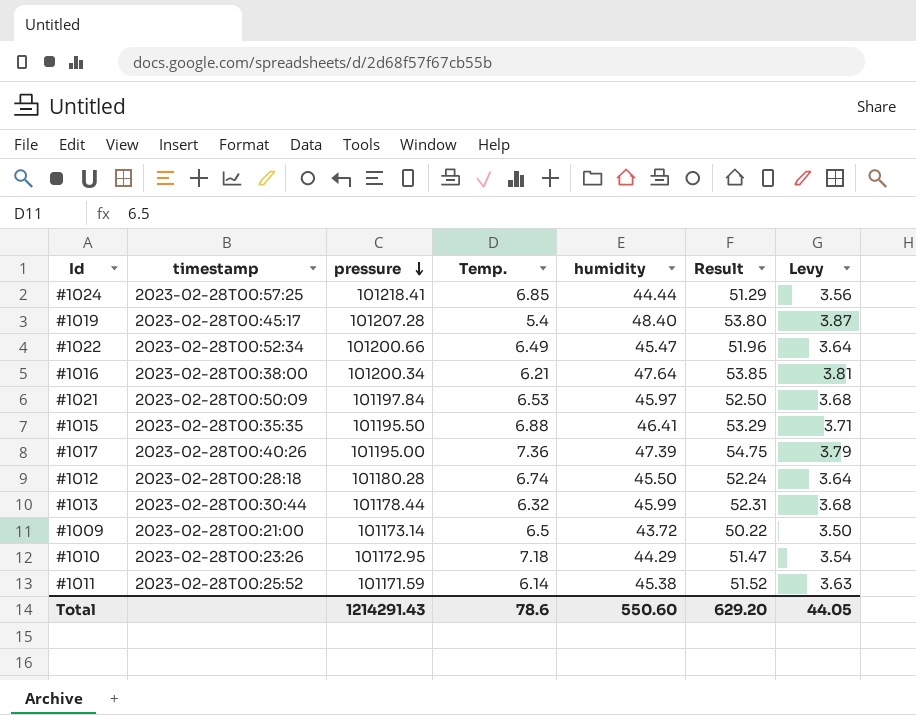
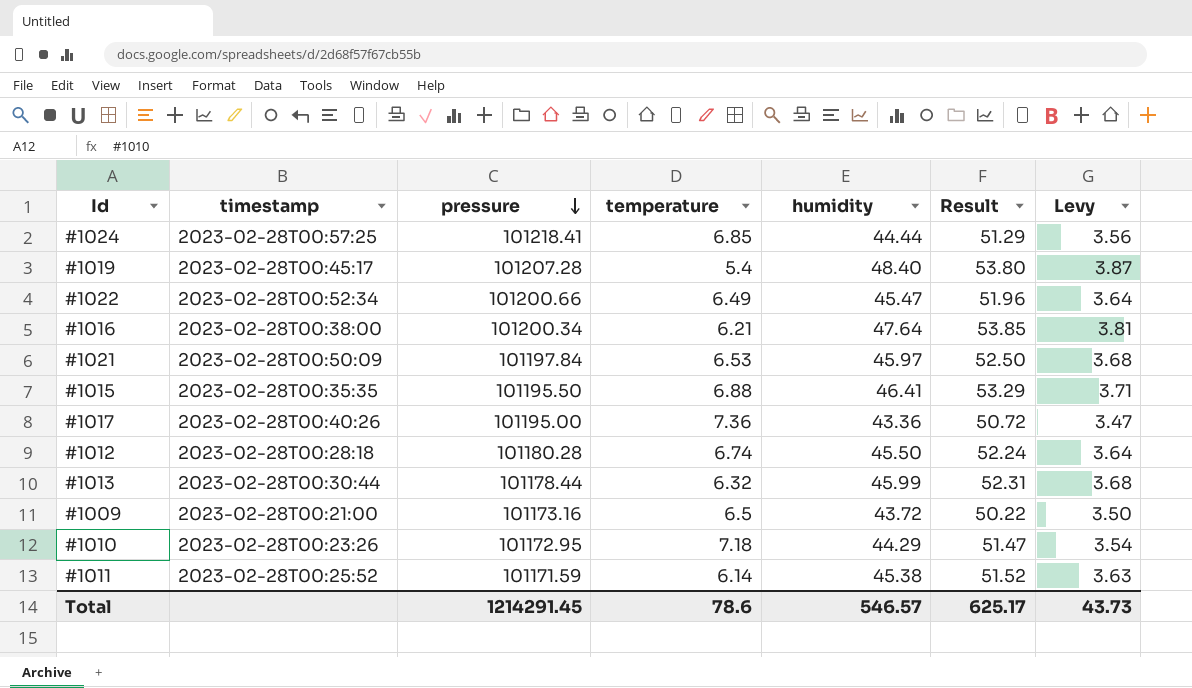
column name: Temp. -> temperature
#1017 | humidity: 47.39 -> 43.36
#1017 | Result: 54.75 -> 50.72
#1017 | Levy: 3.79 -> 3.47
#1009 | pressure: 101173.14 -> 101173.16
Total | pressure: 1214291.43 -> 1214291.45
Total | humidity: 550.60 -> 546.57
Total | Result: 629.20 -> 625.17
Total | Levy: 44.05 -> 43.73

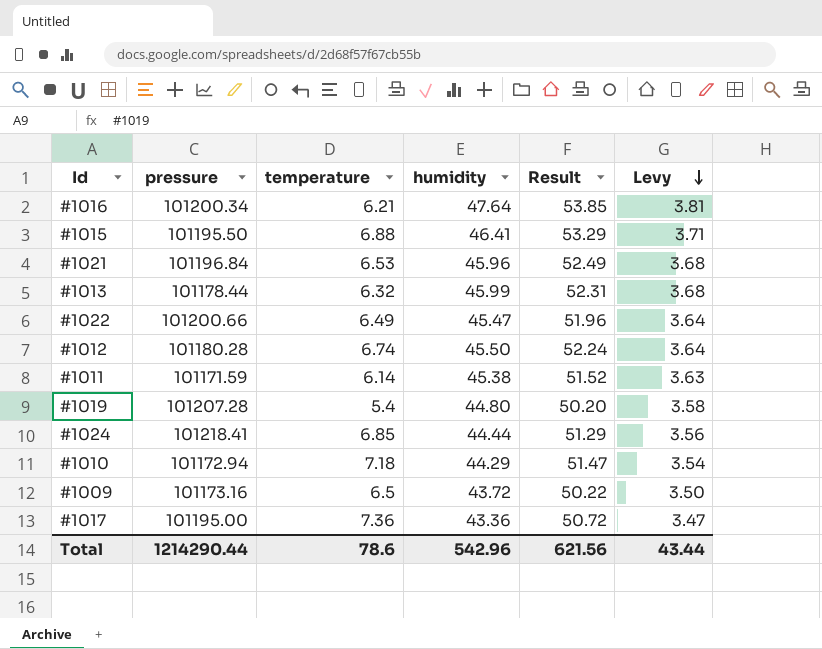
row order: pressure descending -> Levy descending
column timestamp | position: 2 -> none
#1021 | pressure: 101197.84 -> 101196.84
#1021 | humidity: 45.97 -> 45.96
#1021 | Result: 52.50 -> 52.49
#1019 | humidity: 48.40 -> 44.80
#1019 | Result: 53.80 -> 50.20
#1019 | Levy: 3.87 -> 3.58
#1010 | pressure: 101172.95 -> 101172.94
Total | pressure: 1214291.45 -> 1214290.44
Total | humidity: 546.57 -> 542.96
Total | Result: 625.17 -> 621.56
Total | Levy: 43.73 -> 43.44

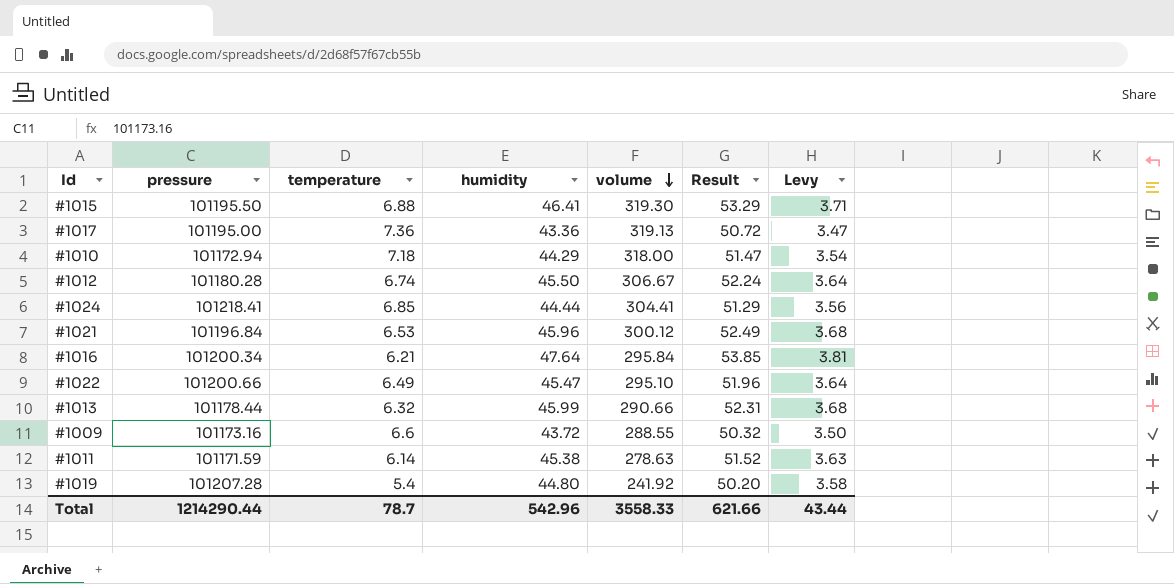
row order: Levy descending -> volume descending
column volume | formula: none -> [temperature] * [humidity]
#1009 | temperature: 6.5 -> 6.6
#1009 | Result: 50.22 -> 50.32
Total | temperature: 78.6 -> 78.7
Total | Result: 621.56 -> 621.66

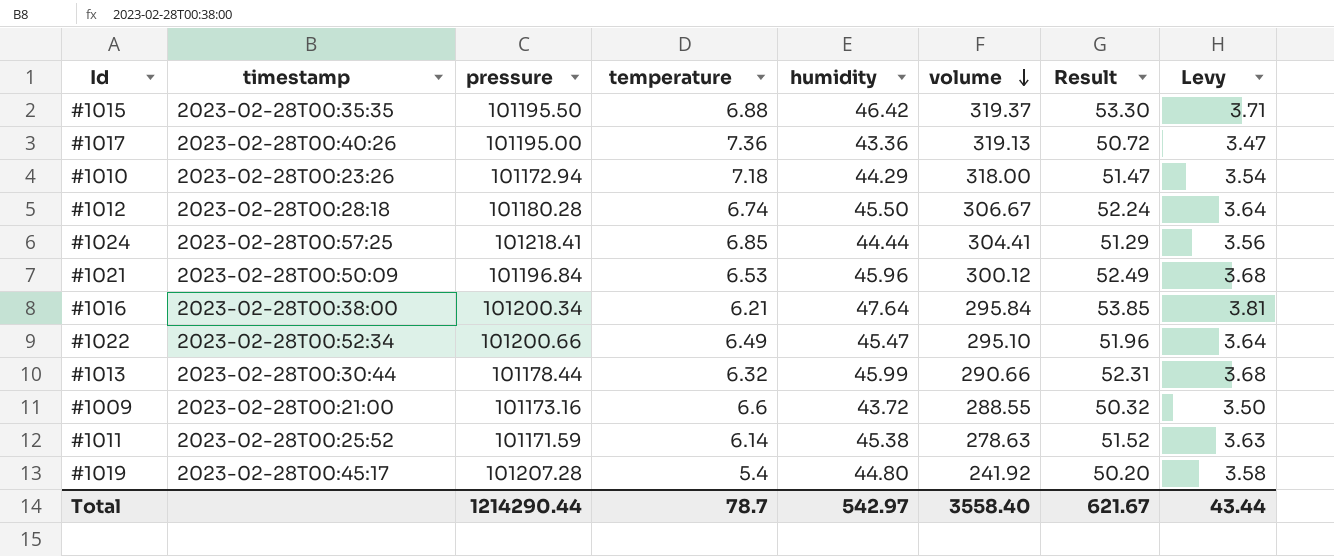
column timestamp | position: none -> 2
#1015 | humidity: 46.41 -> 46.42
#1015 | volume: 319.30 -> 319.37
#1015 | Result: 53.29 -> 53.30
Total | humidity: 542.96 -> 542.97
Total | volume: 3558.33 -> 3558.40
Total | Result: 621.66 -> 621.67

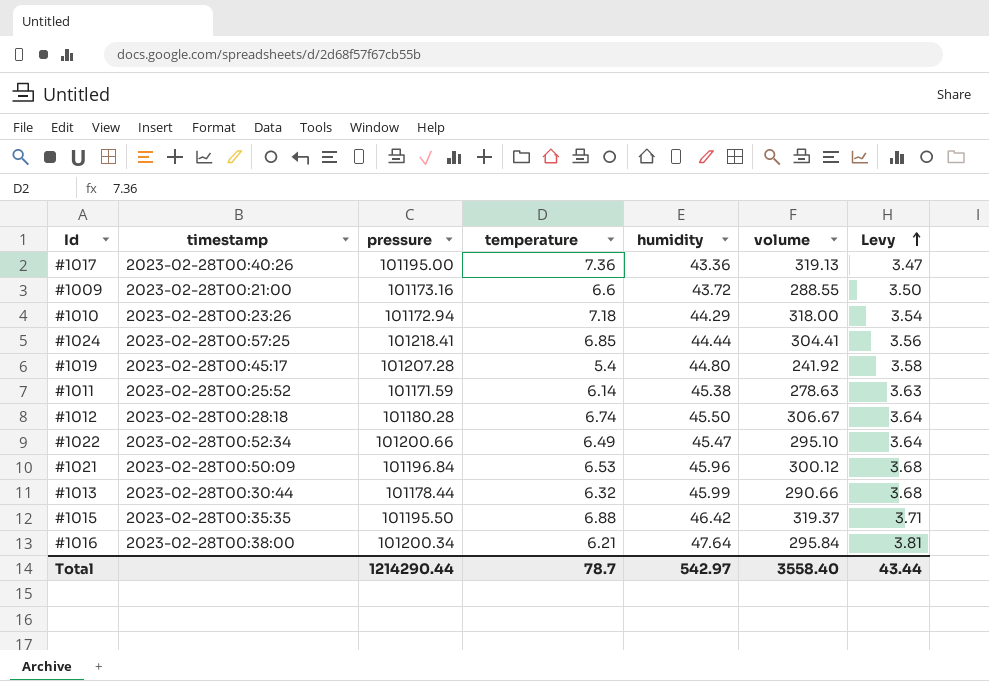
row order: volume descending -> Levy ascending
column Result | formula: [temperature] + [humidity] -> none

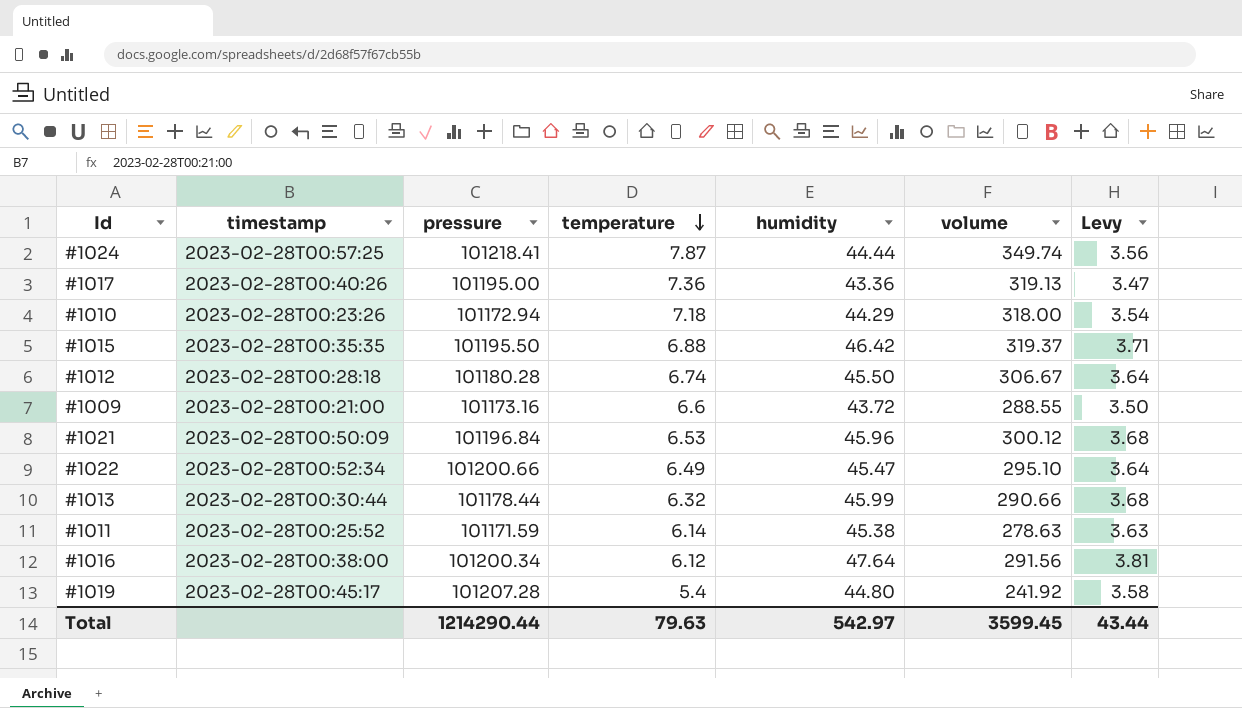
row order: Levy ascending -> temperature descending
#1024 | temperature: 6.85 -> 7.87
#1024 | volume: 304.41 -> 349.74
#1016 | temperature: 6.21 -> 6.12
#1016 | volume: 295.84 -> 291.56
Total | temperature: 78.7 -> 79.63
Total | volume: 3558.40 -> 3599.45

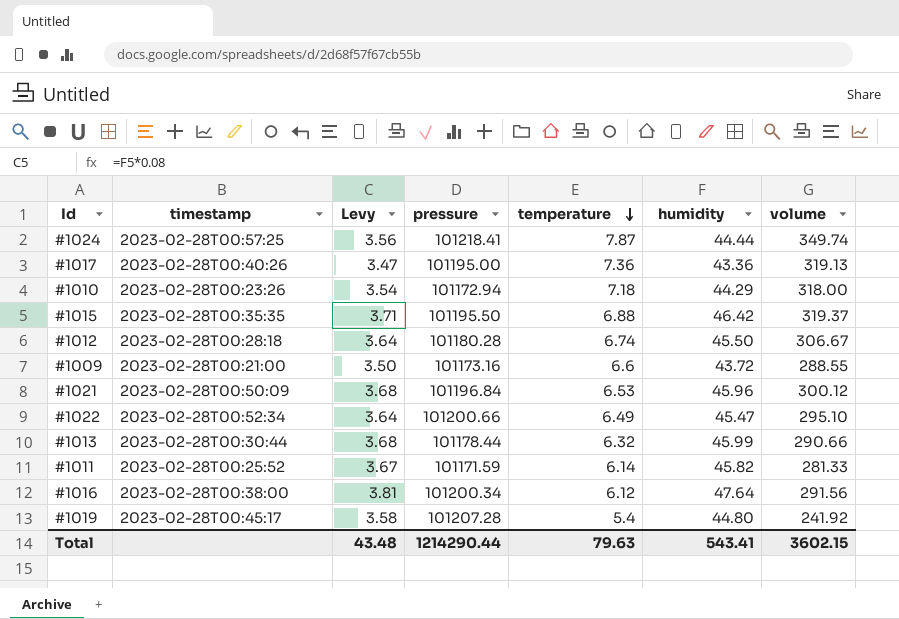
column Levy | position: 7 -> 3
#1011 | Levy: 3.63 -> 3.67
#1011 | humidity: 45.38 -> 45.82
#1011 | volume: 278.63 -> 281.33
Total | Levy: 43.44 -> 43.48
Total | humidity: 542.97 -> 543.41
Total | volume: 3599.45 -> 3602.15

